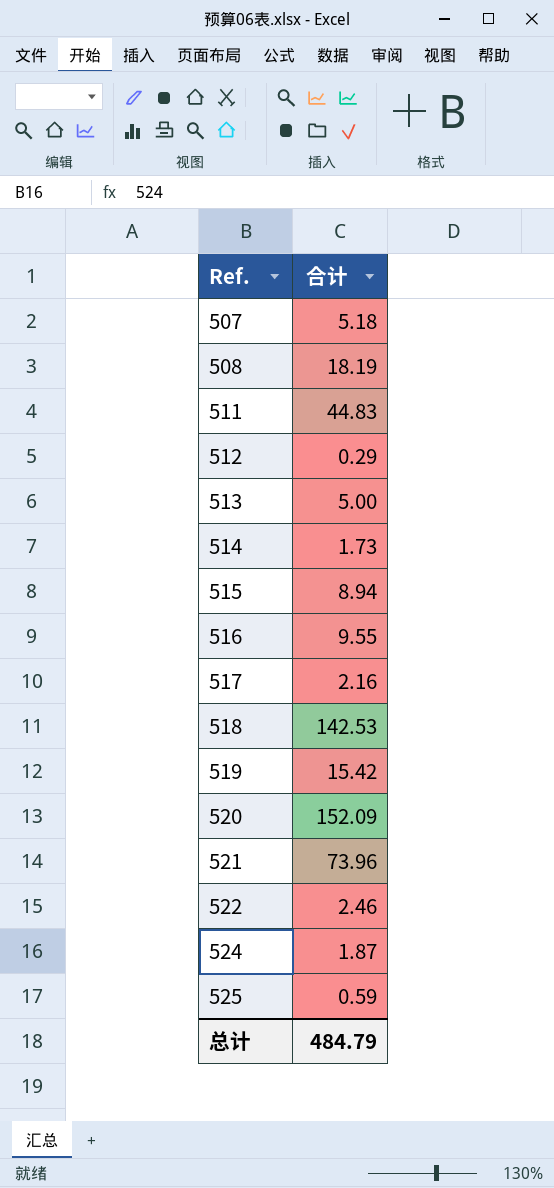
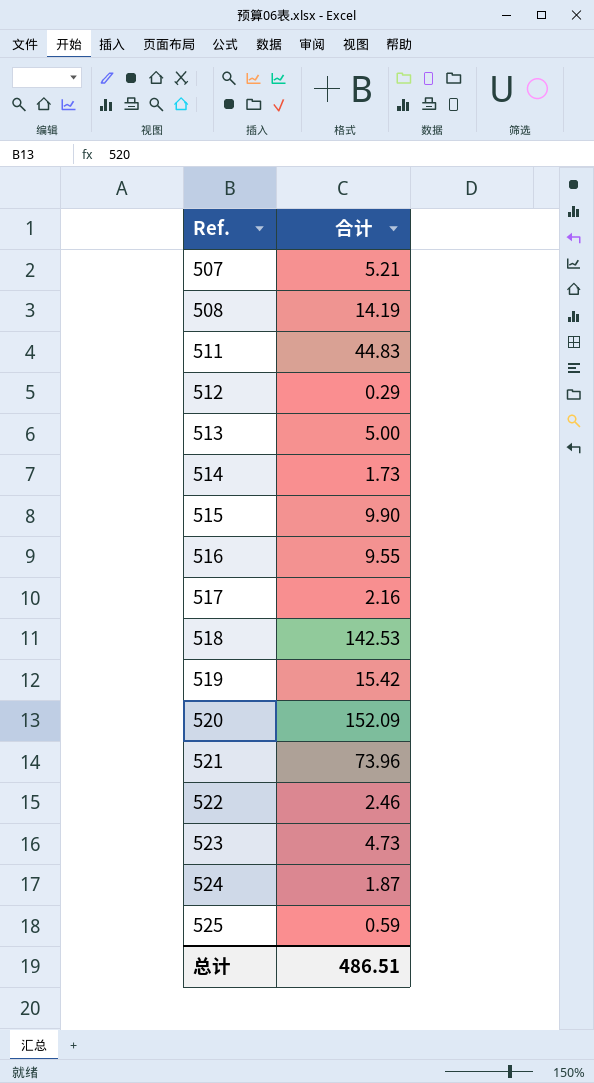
507 | 合计: 5.18 -> 5.21
508 | 合计: 18.19 -> 14.19
515 | 合计: 8.94 -> 9.90
row 523: none -> 4.73
总计 | 合计: 484.79 -> 486.51

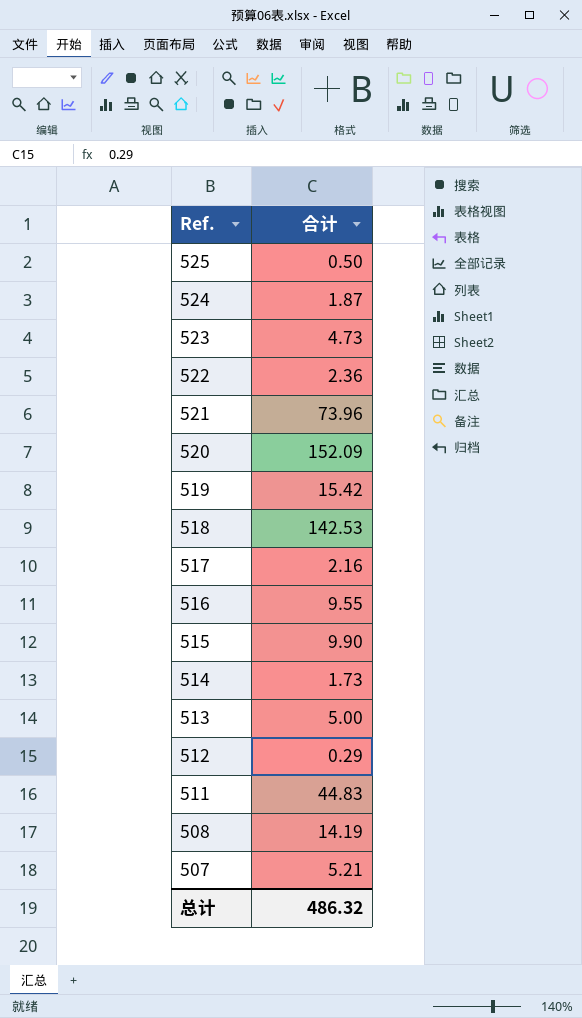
row order: Ref. ascending -> Ref. descending
525 | 合计: 0.59 -> 0.50
522 | 合计: 2.46 -> 2.36
总计 | 合计: 486.51 -> 486.32

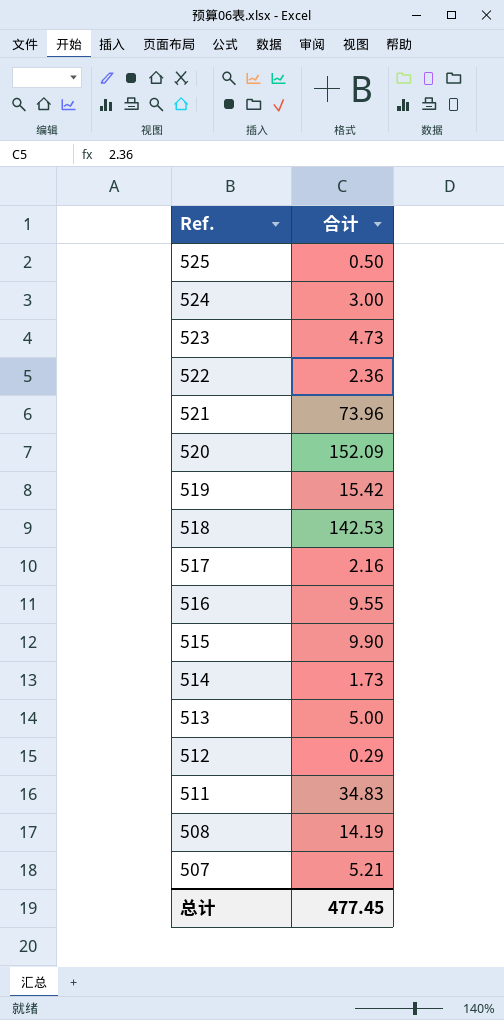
524 | 合计: 1.87 -> 3.00
511 | 合计: 44.83 -> 34.83
总计 | 合计: 486.32 -> 477.45

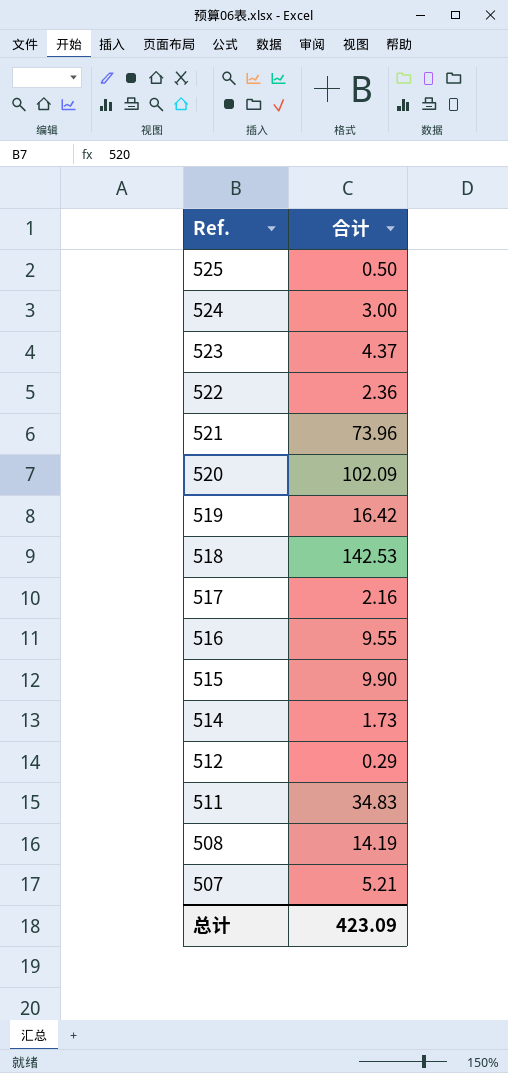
row 513: 5.00 -> none
523 | 合计: 4.73 -> 4.37
520 | 合计: 152.09 -> 102.09
519 | 合计: 15.42 -> 16.42
总计 | 合计: 477.45 -> 423.09

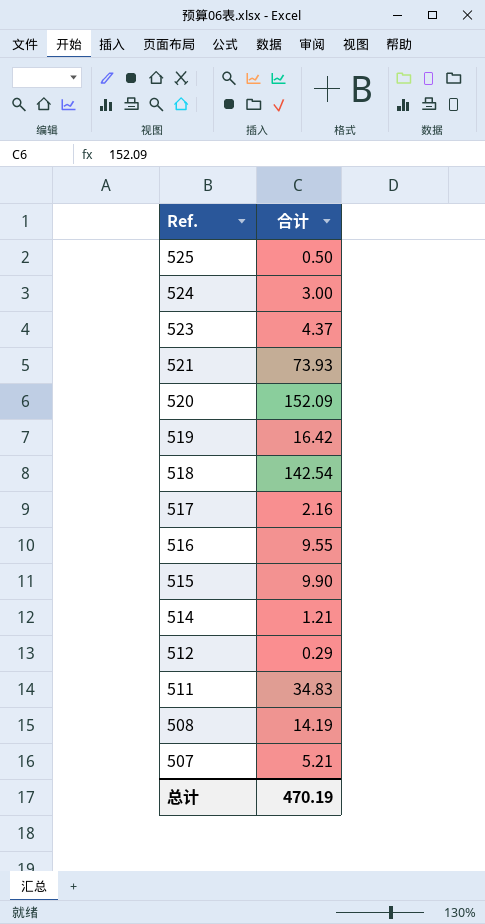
row 522: 2.36 -> none
521 | 合计: 73.96 -> 73.93
520 | 合计: 102.09 -> 152.09
518 | 合计: 142.53 -> 142.54
514 | 合计: 1.73 -> 1.21
总计 | 合计: 423.09 -> 470.19

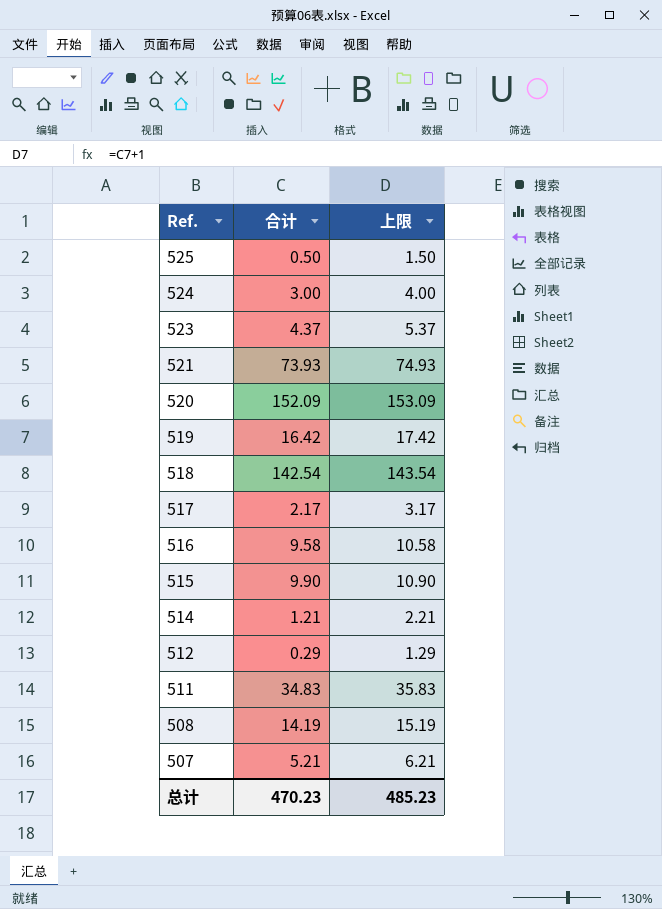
column 上限 | formula: none -> [合计] + 1
517 | 合计: 2.16 -> 2.17
516 | 合计: 9.55 -> 9.58
总计 | 合计: 470.19 -> 470.23

